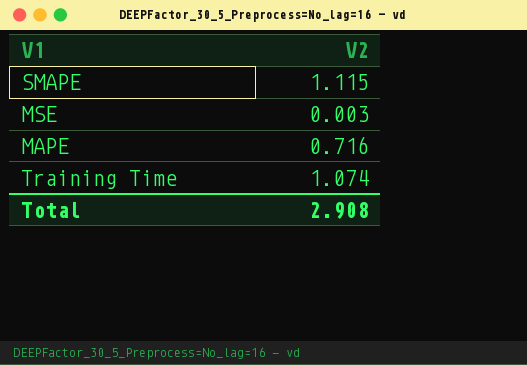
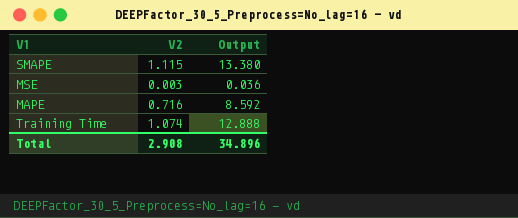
column Output | formula: none -> [V2] * 12

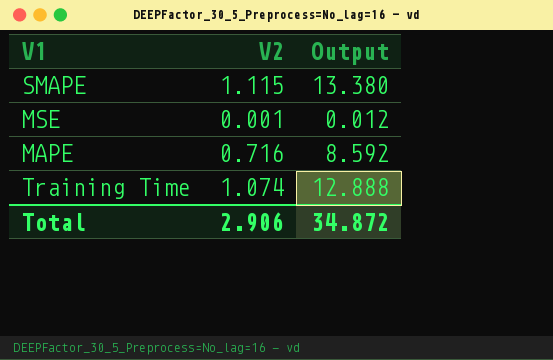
MSE | V2: 0.003 -> 0.001
MSE | Output: 0.036 -> 0.012
Total | V2: 2.908 -> 2.906
Total | Output: 34.896 -> 34.872

